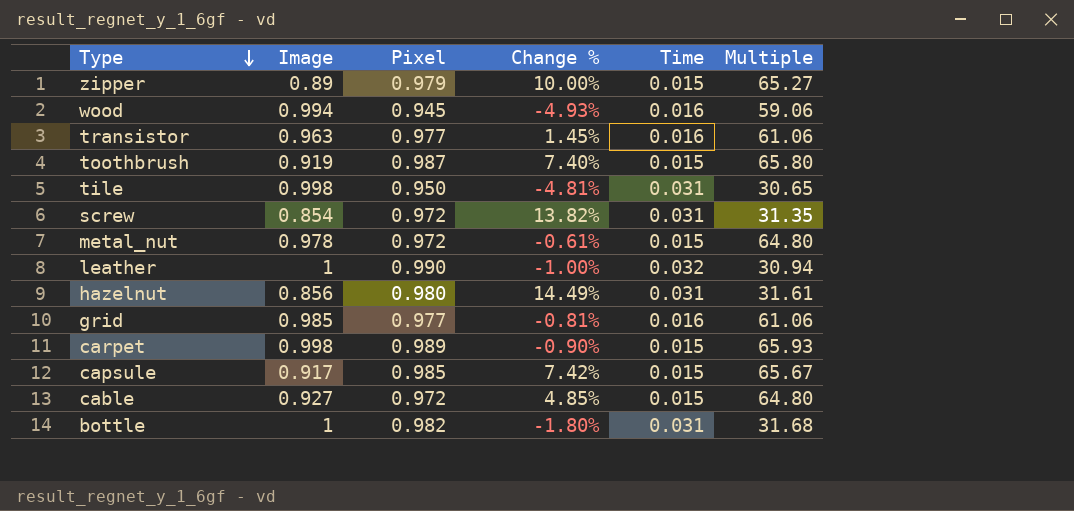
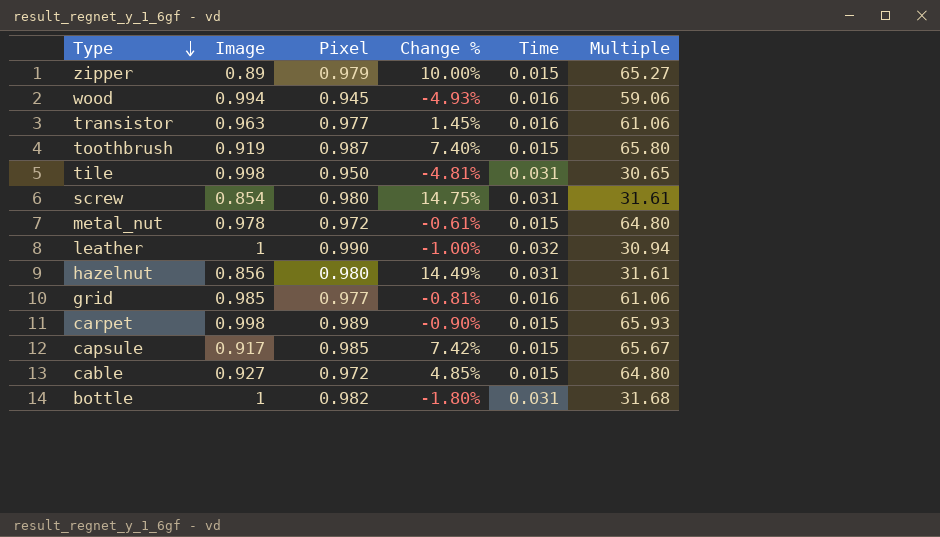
screw | Pixel: 0.972 -> 0.980
screw | Change %: 13.82% -> 14.75%
screw | Multiple: 31.35 -> 31.61

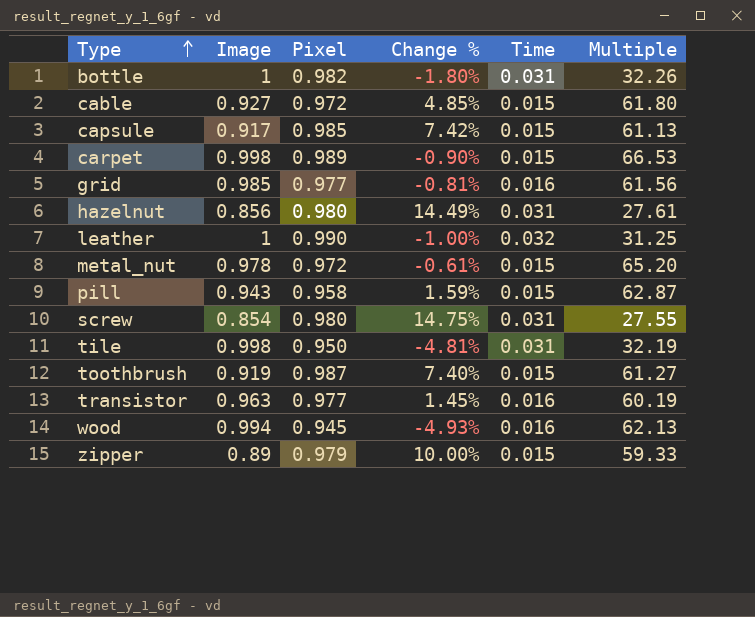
row order: Type descending -> Type ascending
column Multiple | formula: [Pixel] / [Time] -> [Image] / [Time]
row pill: none -> 0.943 | 0.958 | 1.59% | 0.015 | 62.87

